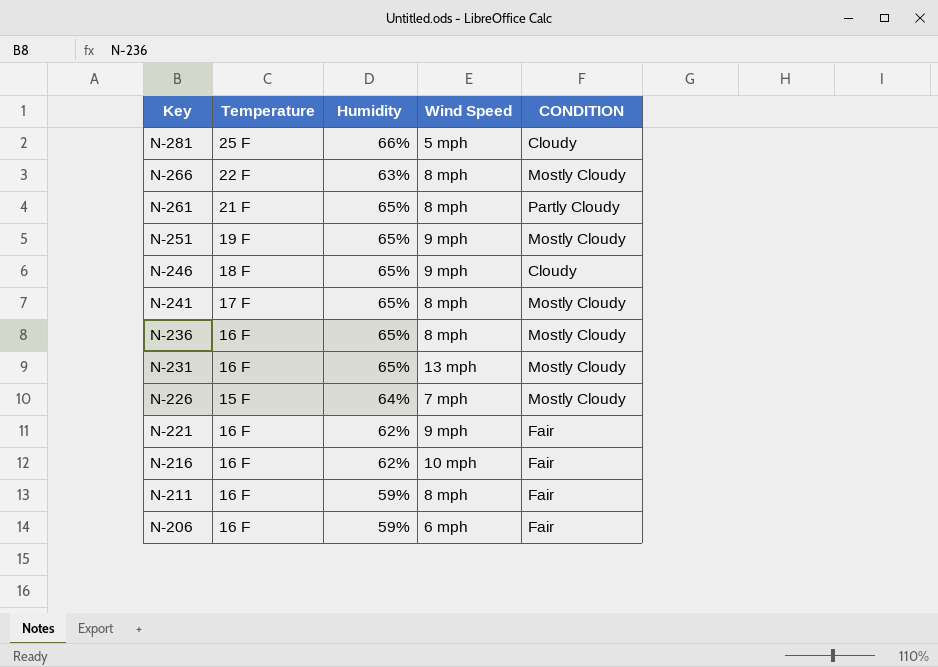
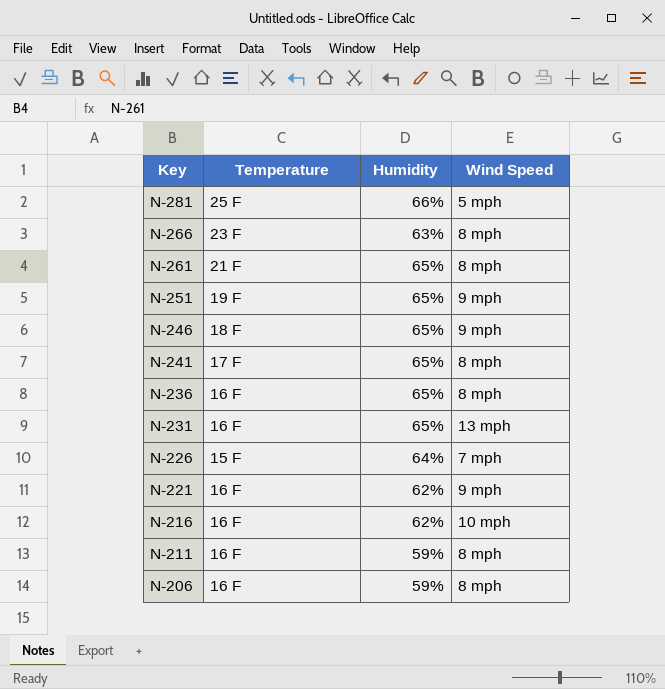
column CONDITION | position: 5 -> none
N-266 | Temperature: 22 F -> 23 F
N-206 | Wind Speed: 6 mph -> 8 mph

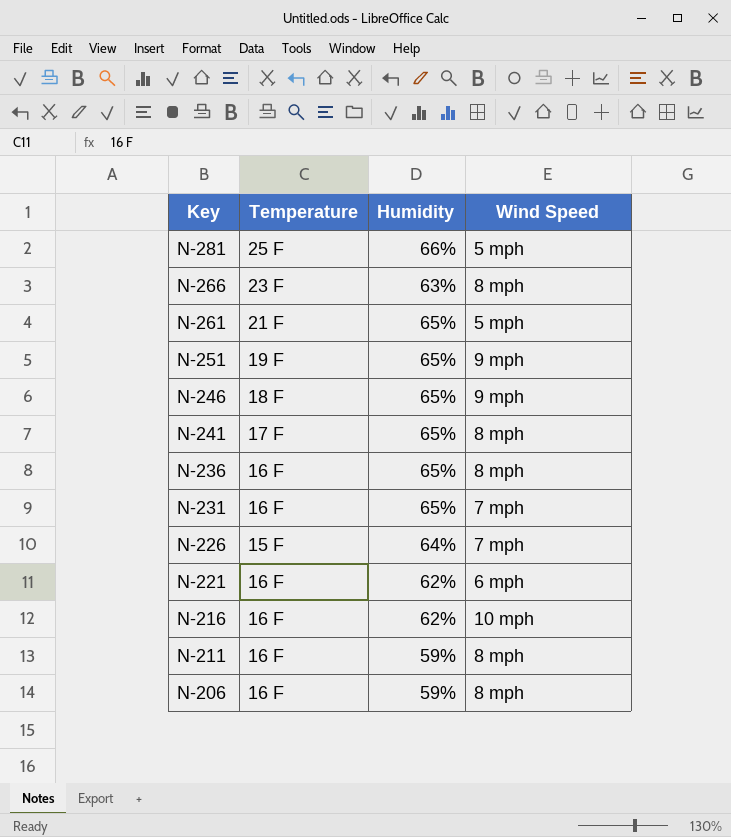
N-261 | Wind Speed: 8 mph -> 5 mph
N-231 | Wind Speed: 13 mph -> 7 mph
N-221 | Wind Speed: 9 mph -> 6 mph

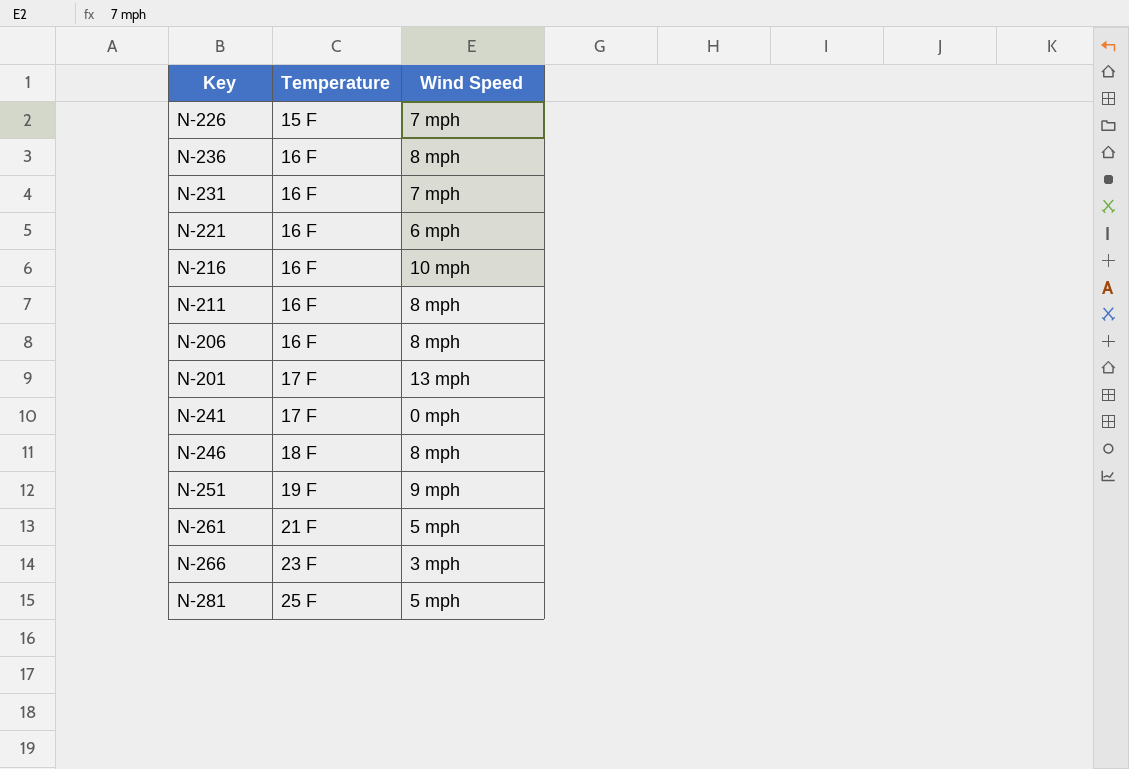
row order: Key descending -> Temperature ascending
column Humidity | position: 3 -> none
row N-201: none -> 17 F | 13 mph
N-241 | Wind Speed: 8 mph -> 0 mph
N-246 | Wind Speed: 9 mph -> 8 mph
N-266 | Wind Speed: 8 mph -> 3 mph

